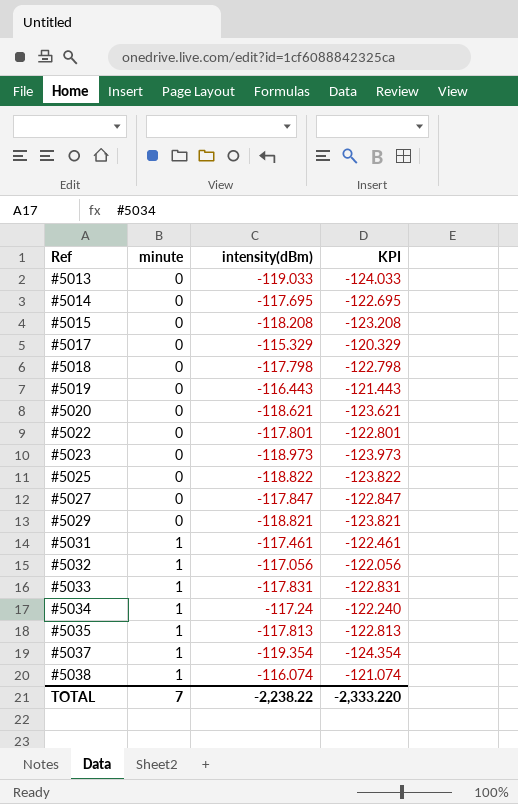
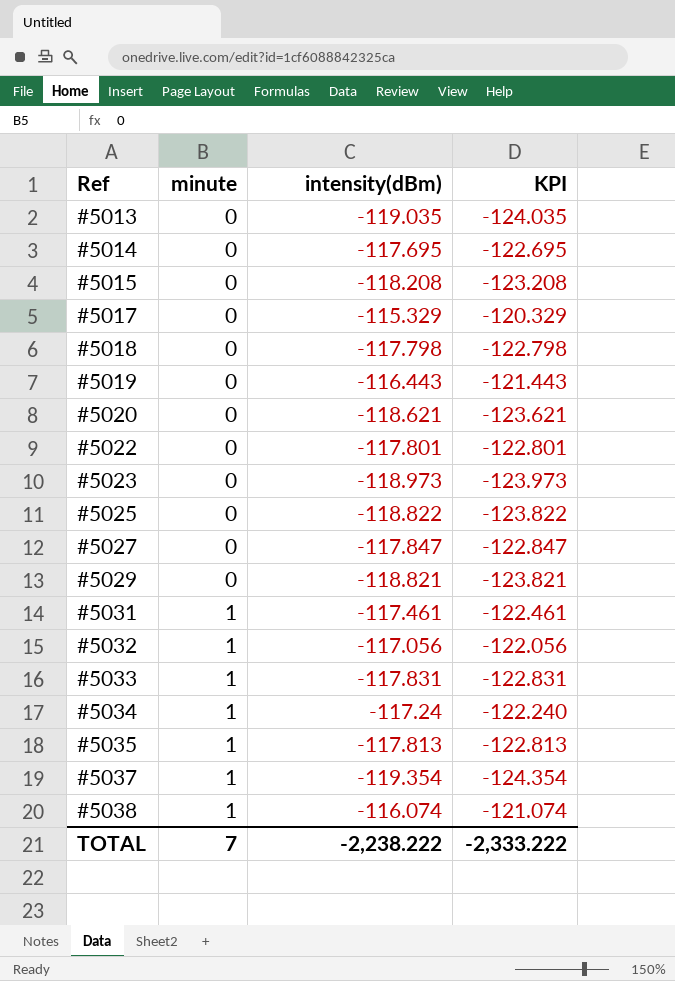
#5013 | intensity(dBm): -119.033 -> -119.035
#5013 | KPI: -124.033 -> -124.035
TOTAL | intensity(dBm): -2,238.22 -> -2,238.222
TOTAL | KPI: -2,333.220 -> -2,333.222

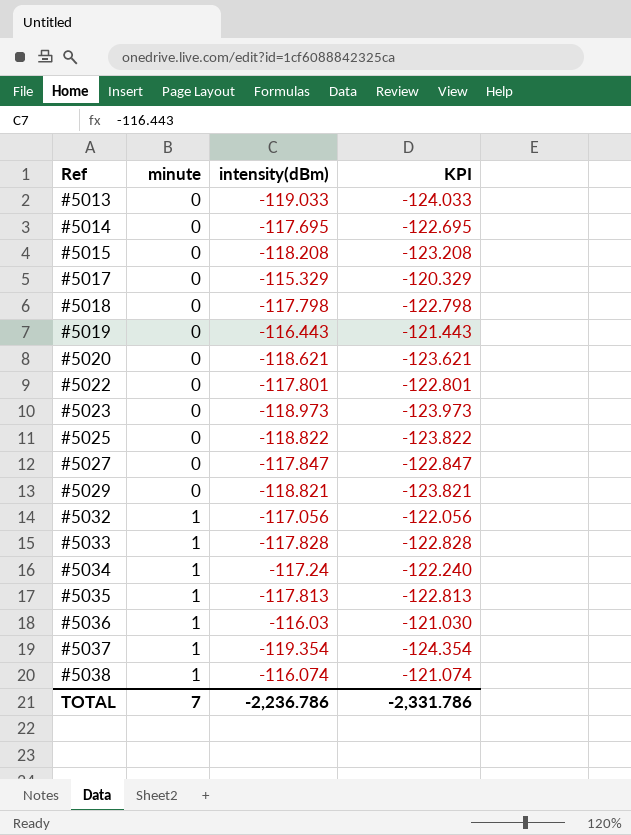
row #5031: 1 | -117.461 | -122.461 -> none
#5013 | intensity(dBm): -119.035 -> -119.033
#5013 | KPI: -124.035 -> -124.033
#5033 | intensity(dBm): -117.831 -> -117.828
#5033 | KPI: -122.831 -> -122.828
row #5036: none -> 1 | -116.03 | -121.030
TOTAL | intensity(dBm): -2,238.222 -> -2,236.786
TOTAL | KPI: -2,333.222 -> -2,331.786

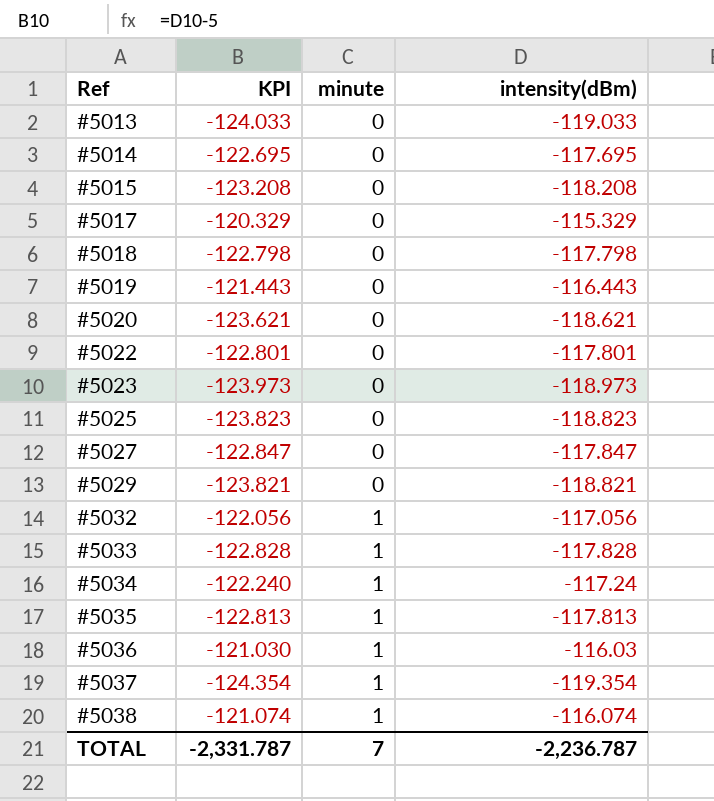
column KPI | position: 4 -> 2
#5025 | KPI: -123.822 -> -123.823
#5025 | intensity(dBm): -118.822 -> -118.823
TOTAL | KPI: -2,331.786 -> -2,331.787
TOTAL | intensity(dBm): -2,236.786 -> -2,236.787

